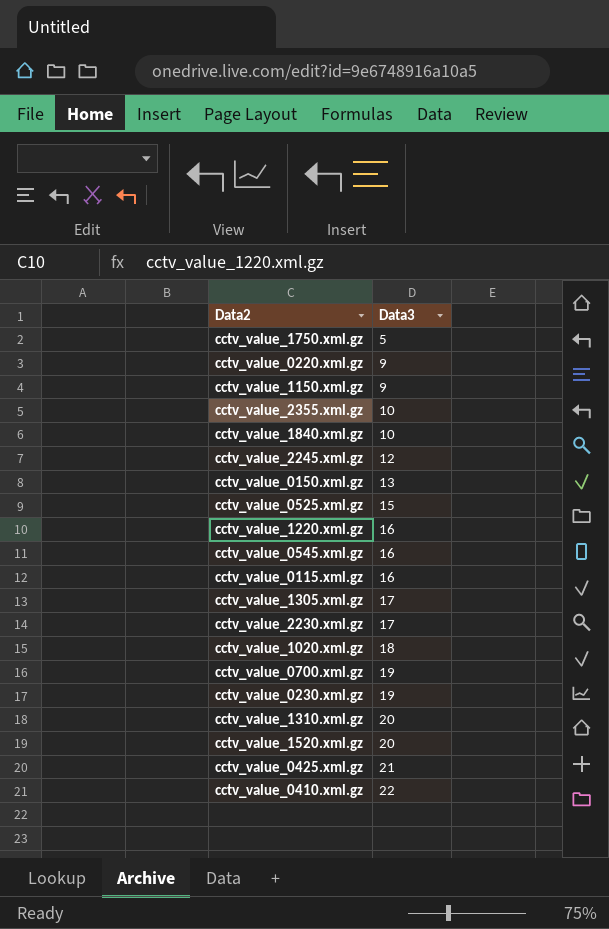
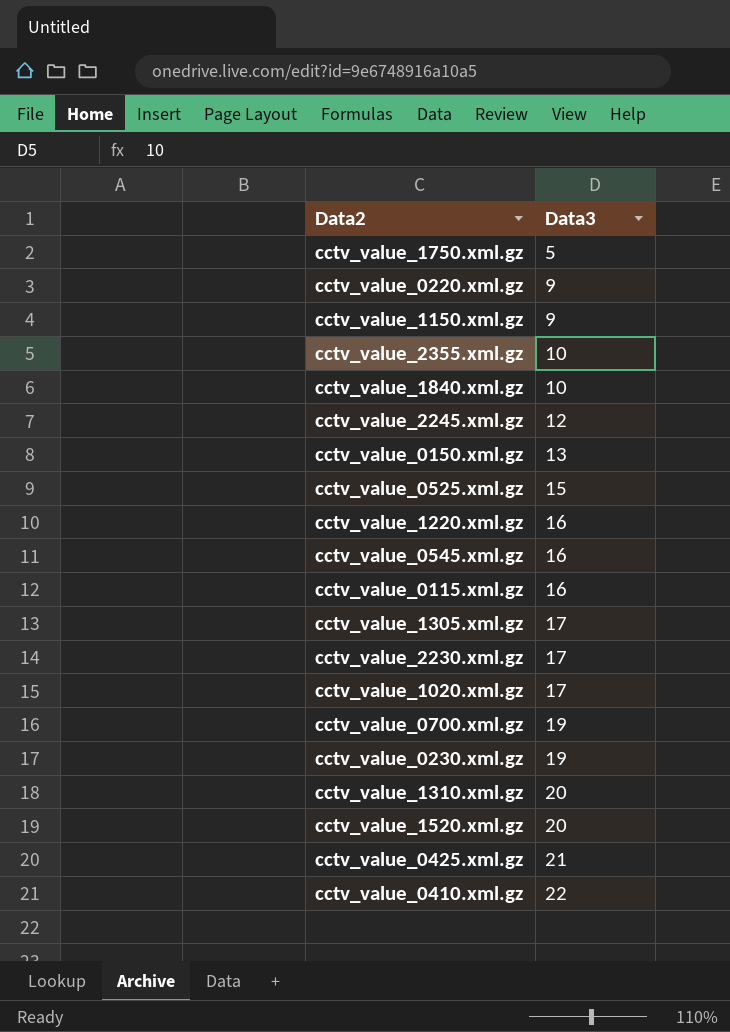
cctv_value_1020.xml.gz | Data3: 18 -> 17

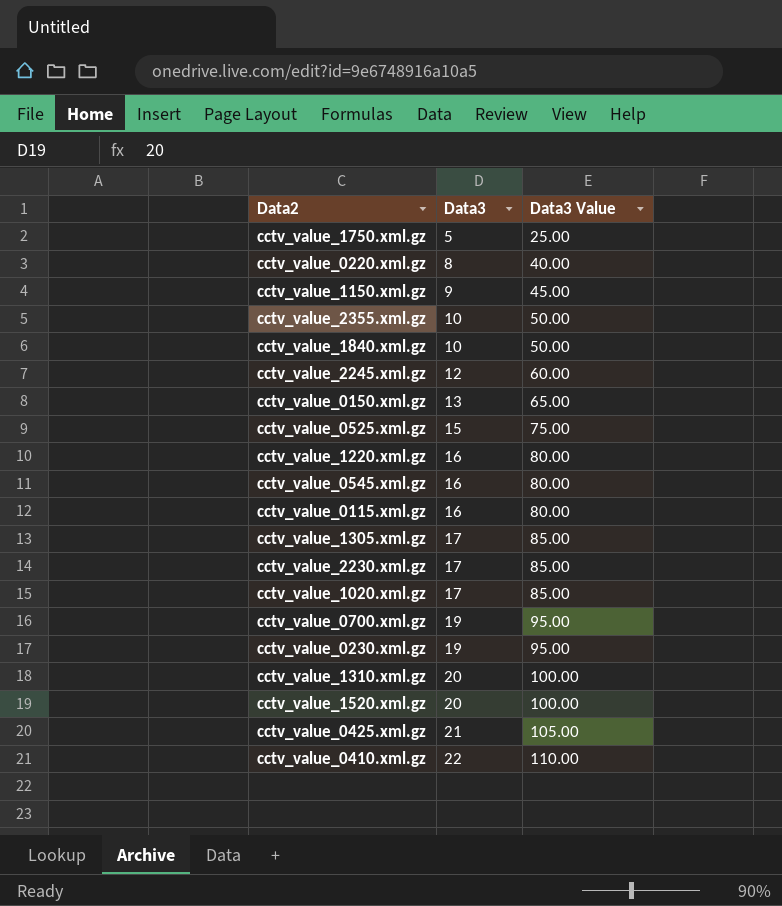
column Data3 Value | formula: none -> [Data3] * 5
cctv_value_0220.xml.gz | Data3: 9 -> 8

